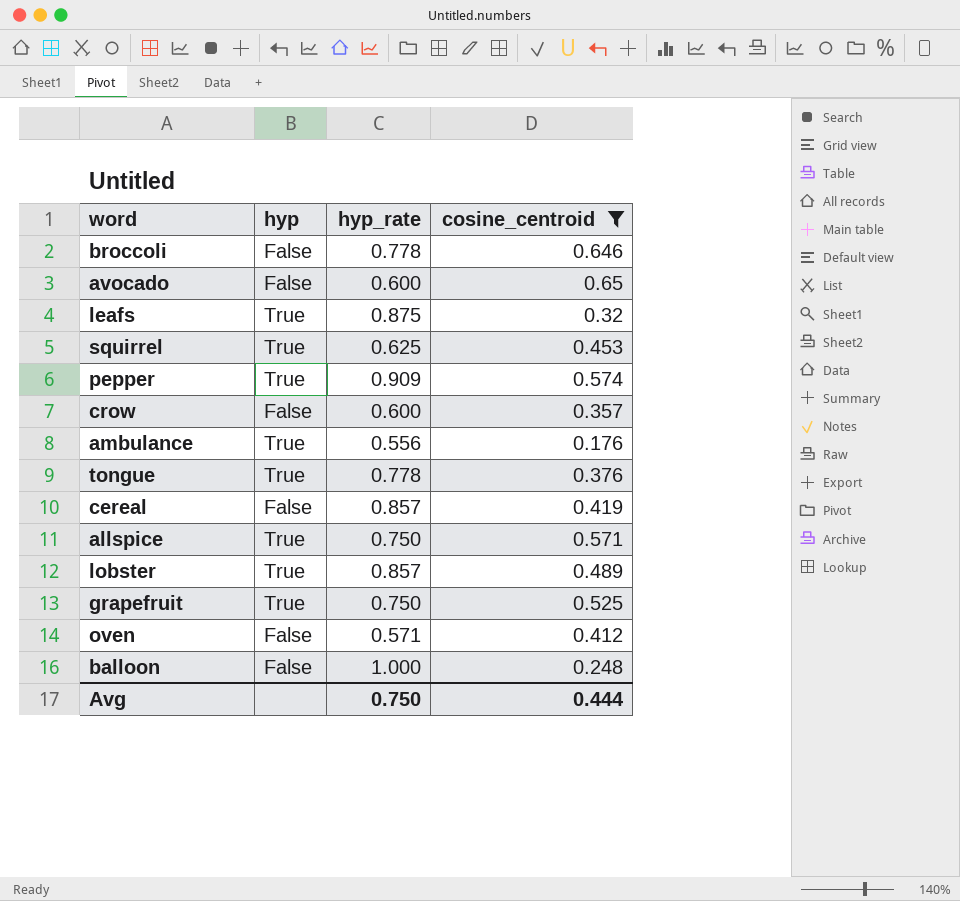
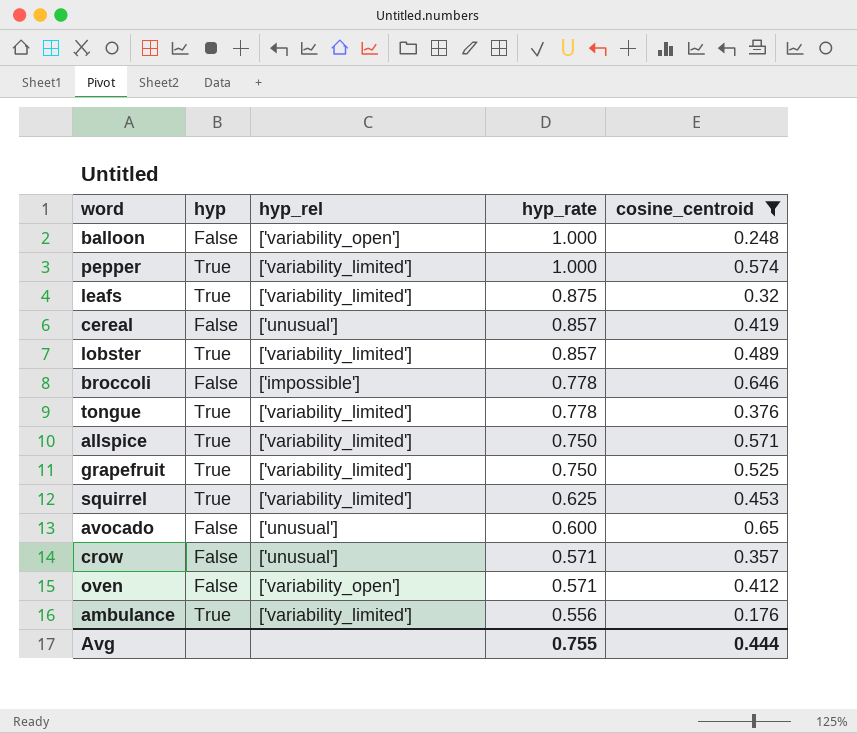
row order: none -> hyp_rate descending
column hyp_rel | position: none -> 3
pepper | hyp_rate: 0.909 -> 1.000
crow | hyp_rate: 0.600 -> 0.571
Avg | hyp_rate: 0.750 -> 0.755

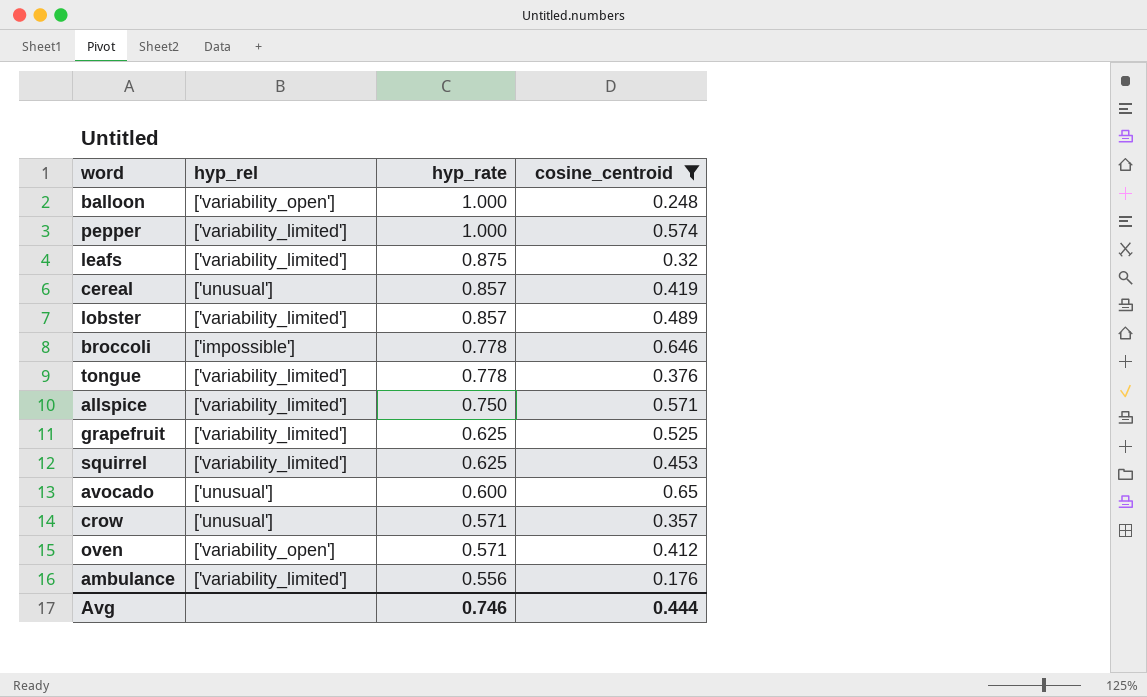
column hyp | position: 2 -> none
grapefruit | hyp_rate: 0.750 -> 0.625
Avg | hyp_rate: 0.755 -> 0.746

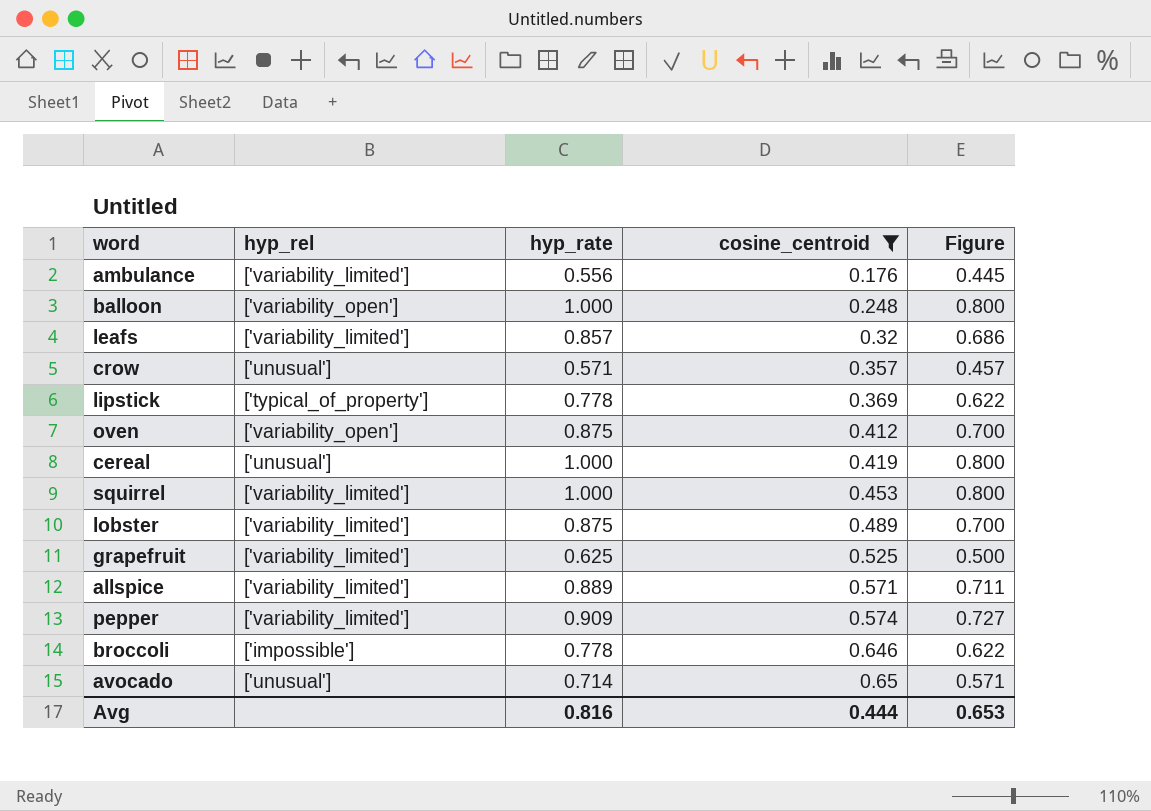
row order: hyp_rate descending -> cosine_centroid ascending
column Figure | formula: none -> [hyp_rate] * 0.8
row tongue: ['variability_limited'] | 0.778 | 0.376 -> none
leafs | hyp_rate: 0.875 -> 0.857
row lipstick: none -> ['typical_of_property'] | 0.778 | 0.369 | 0.622
oven | hyp_rate: 0.571 -> 0.875
cereal | hyp_rate: 0.857 -> 1.000
squirrel | hyp_rate: 0.625 -> 1.000
lobster | hyp_rate: 0.857 -> 0.875
allspice | hyp_rate: 0.750 -> 0.889
pepper | hyp_rate: 1.000 -> 0.909
avocado | hyp_rate: 0.600 -> 0.714
Avg | hyp_rate: 0.746 -> 0.816

